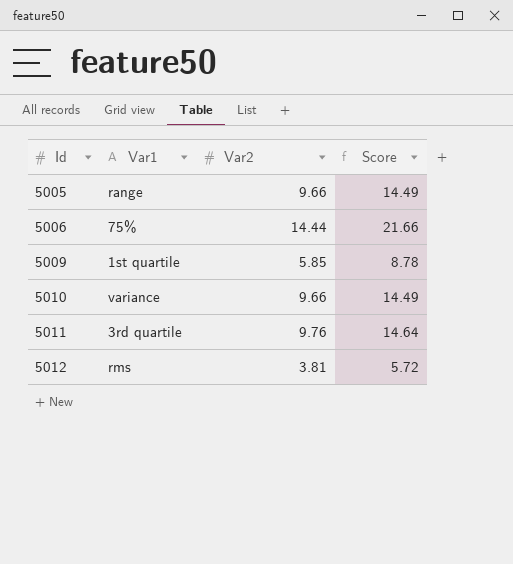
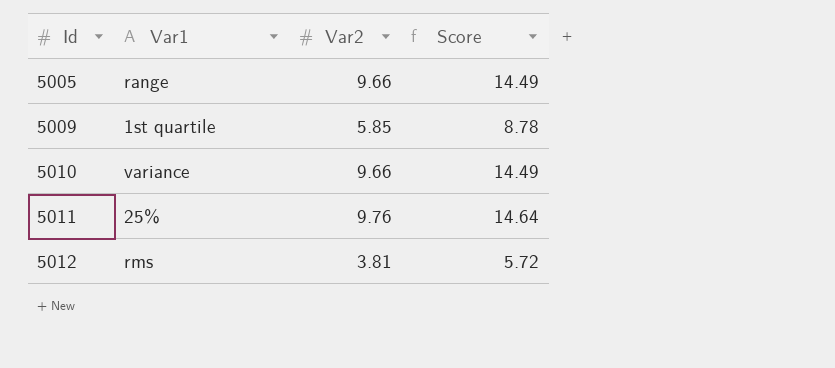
row 5006: 75% | 14.44 | 21.66 -> none
5011 | Var1: 3rd quartile -> 25%

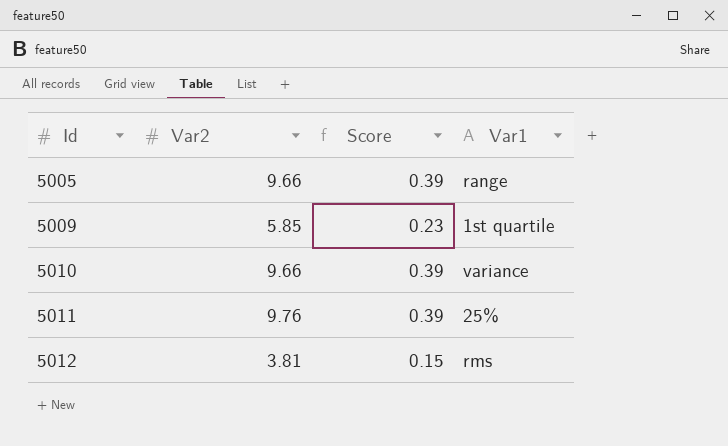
column Score | formula: [Var2] * 1.5 -> [Var2] * 0.04
column Var1 | position: 2 -> 4

